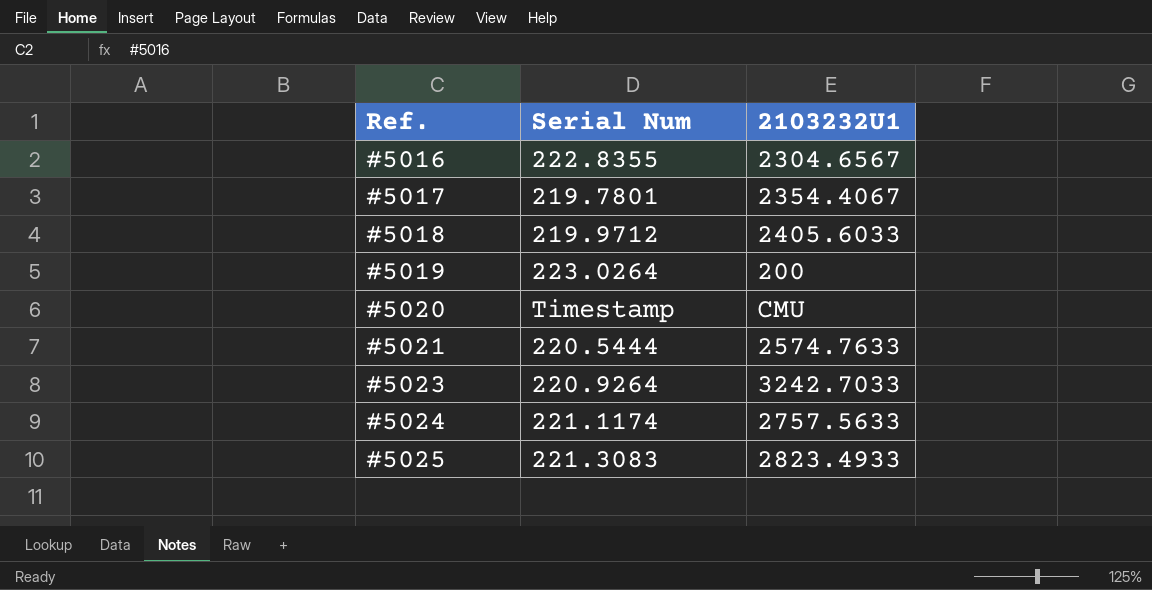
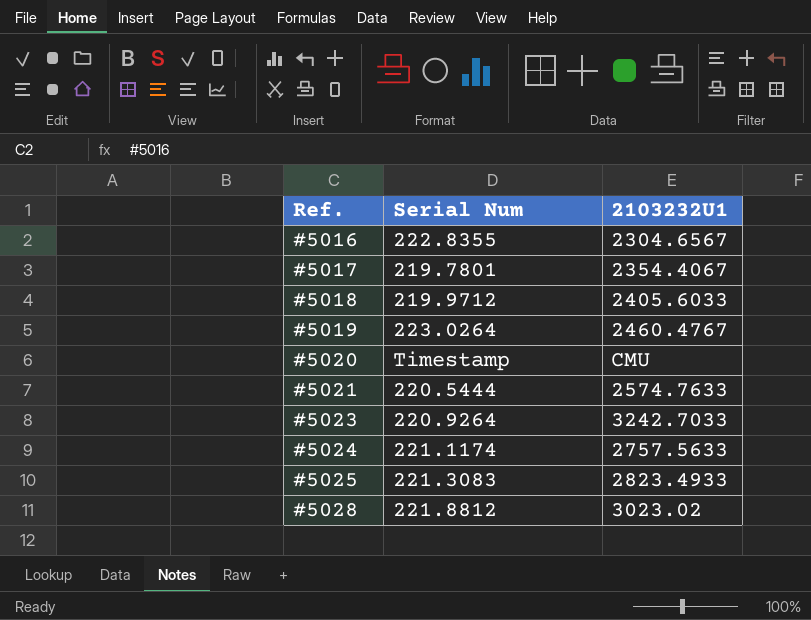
#5019 | 2103232U1: 200 -> 2460.4767
row #5028: none -> 221.8812 | 3023.02

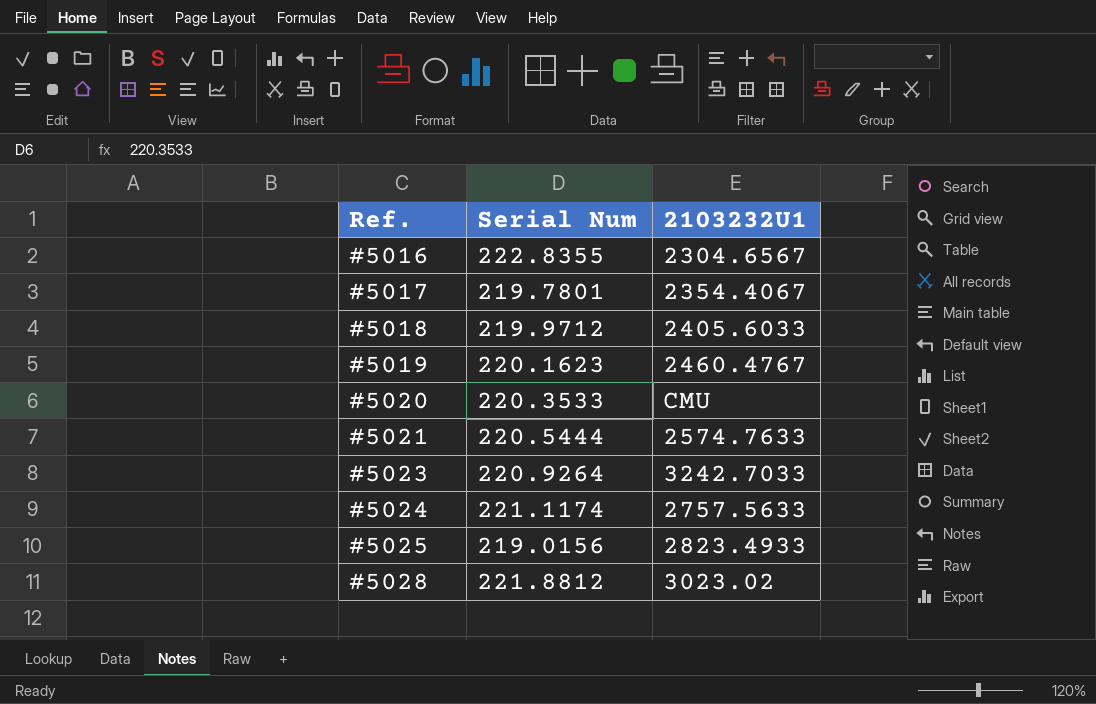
#5019 | Serial Num: 223.0264 -> 220.1623
#5020 | Serial Num: Timestamp -> 220.3533
#5025 | Serial Num: 221.3083 -> 219.0156

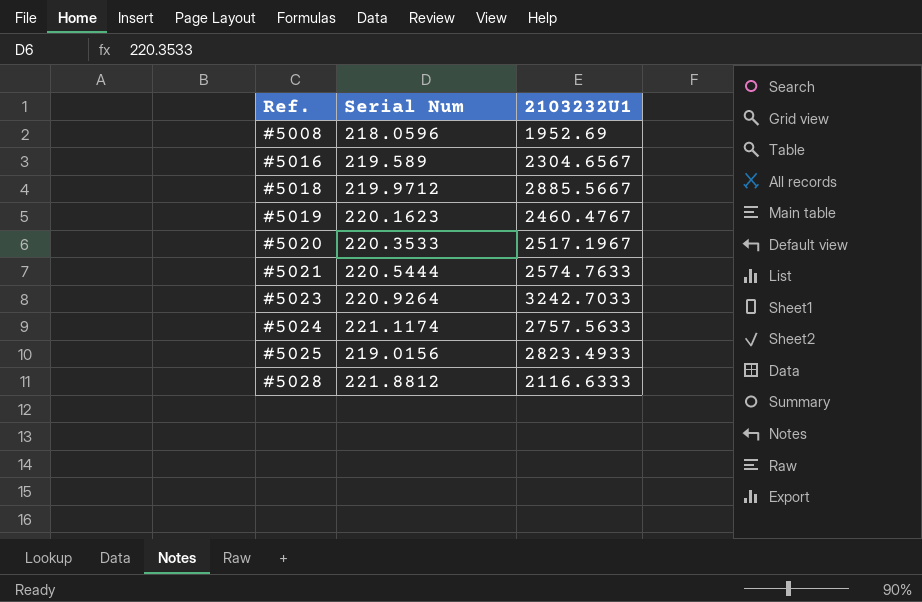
row #5017: 219.7801 | 2354.4067 -> none
row #5008: none -> 218.0596 | 1952.69
#5016 | Serial Num: 222.8355 -> 219.589
#5018 | 2103232U1: 2405.6033 -> 2885.5667
#5020 | 2103232U1: CMU -> 2517.1967
#5028 | 2103232U1: 3023.02 -> 2116.6333

